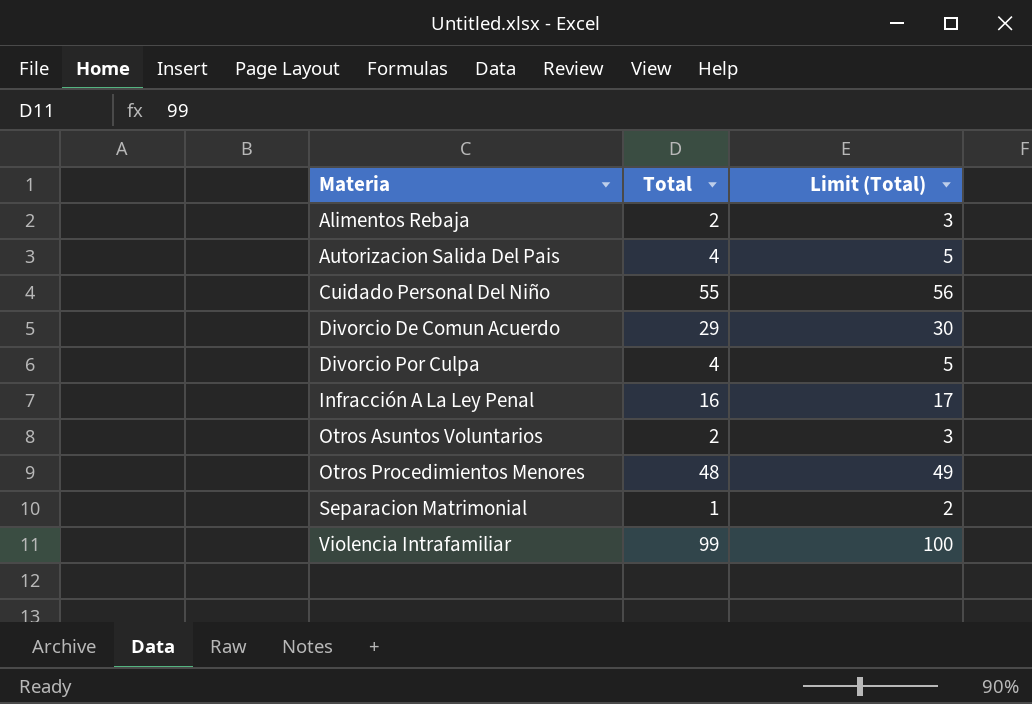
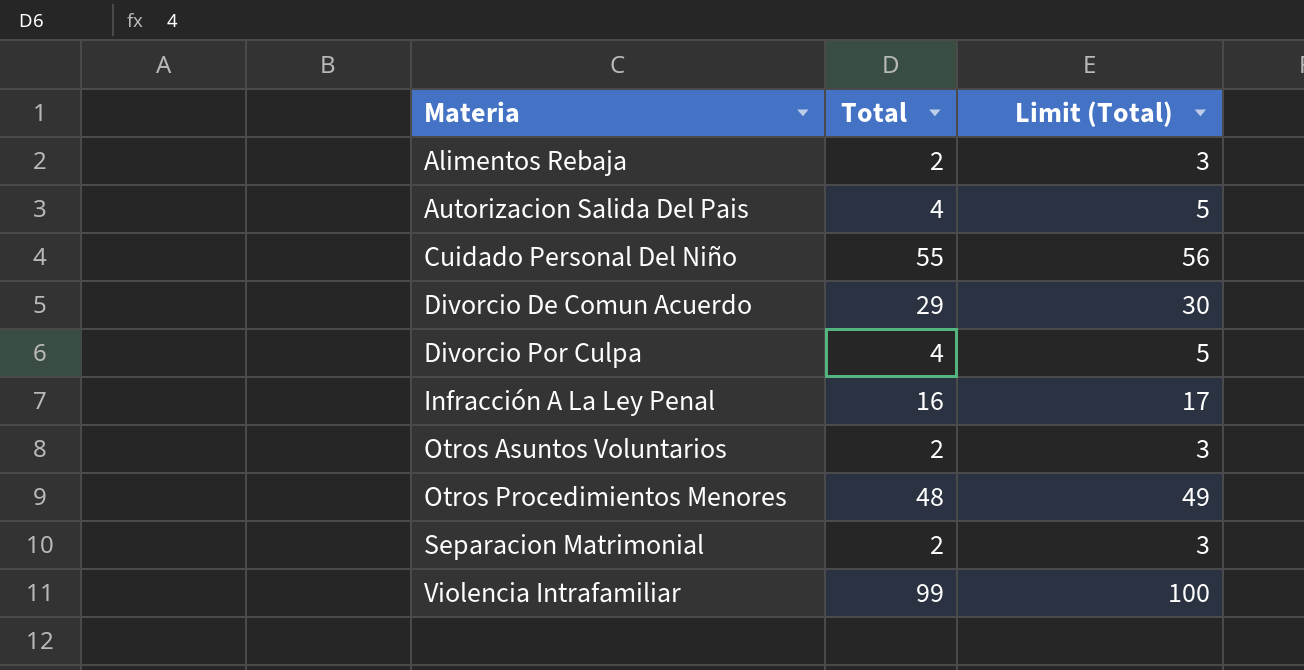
Separacion Matrimonial | Total: 1 -> 2
Separacion Matrimonial | Limit (Total): 2 -> 3

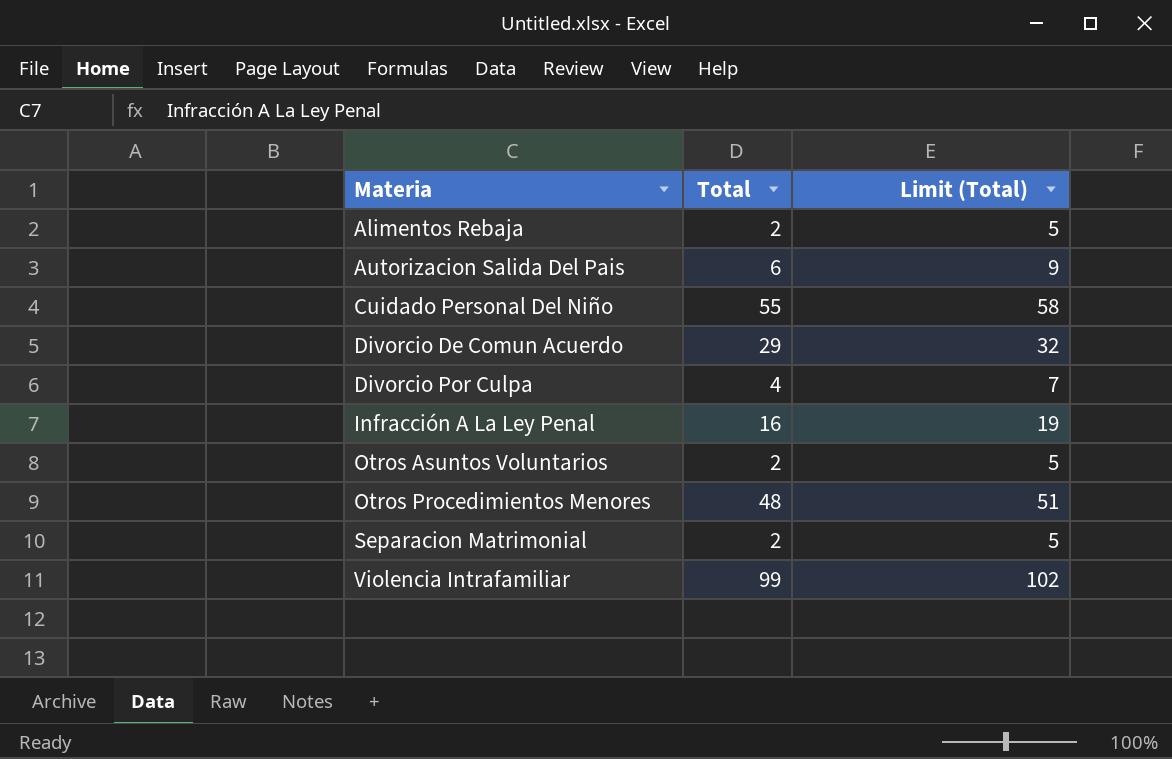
column Limit (Total) | formula: [Total] + 1 -> [Total] + 3
Autorizacion Salida Del Pais | Total: 4 -> 6

